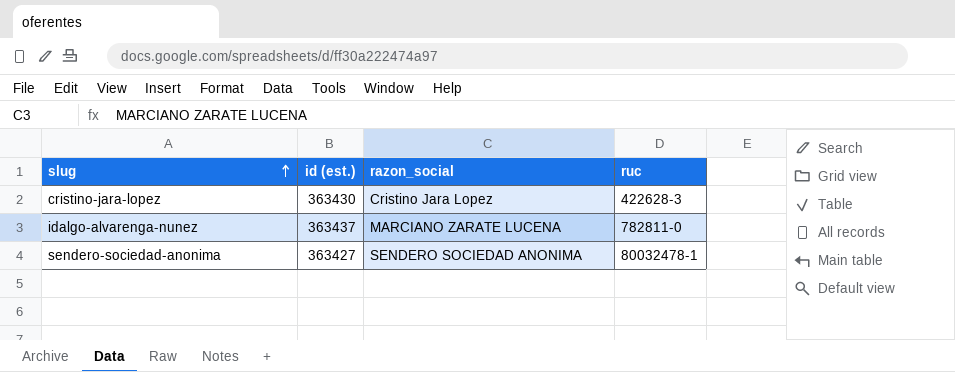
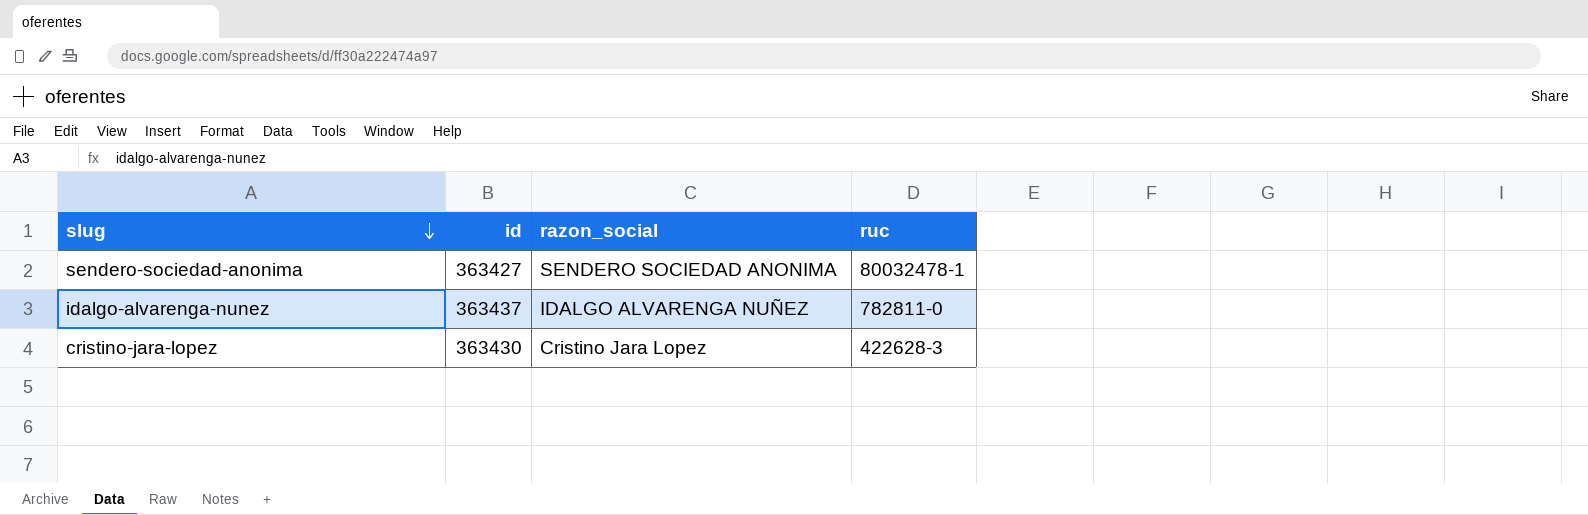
row order: slug ascending -> slug descending
column name: id (est.) -> id
idalgo-alvarenga-nunez | razon_social: MARCIANO ZARATE LUCENA -> IDALGO ALVARENGA NUÑEZ

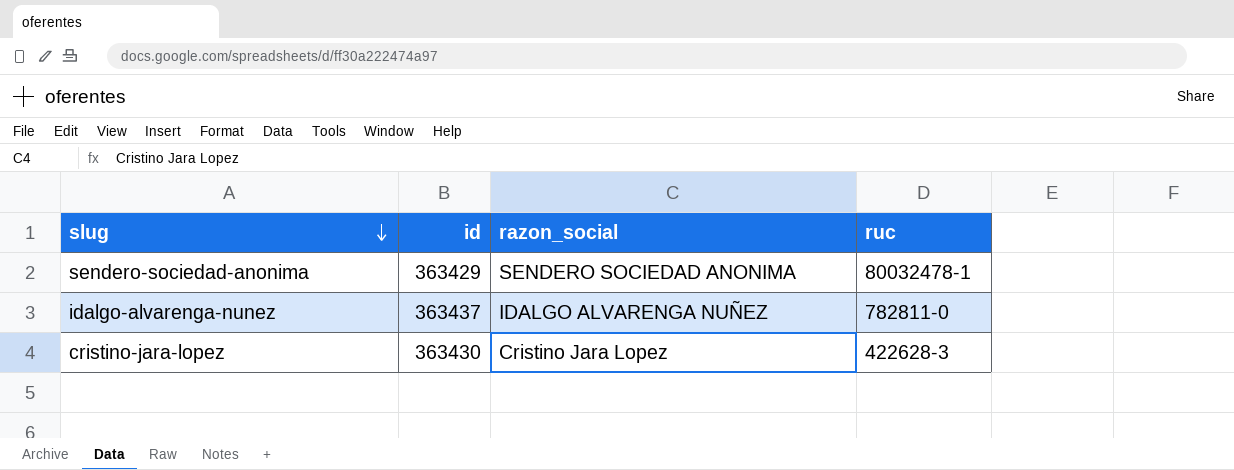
sendero-sociedad-anonima | id: 363427 -> 363429

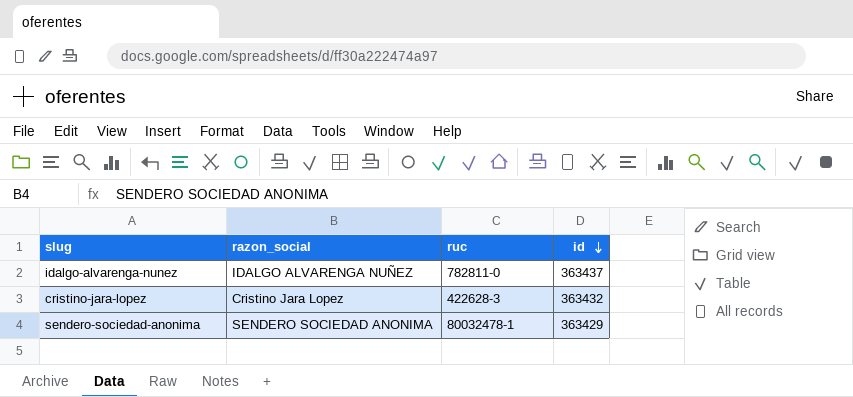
row order: slug descending -> id descending
column id | position: 2 -> 4
cristino-jara-lopez | id: 363430 -> 363432

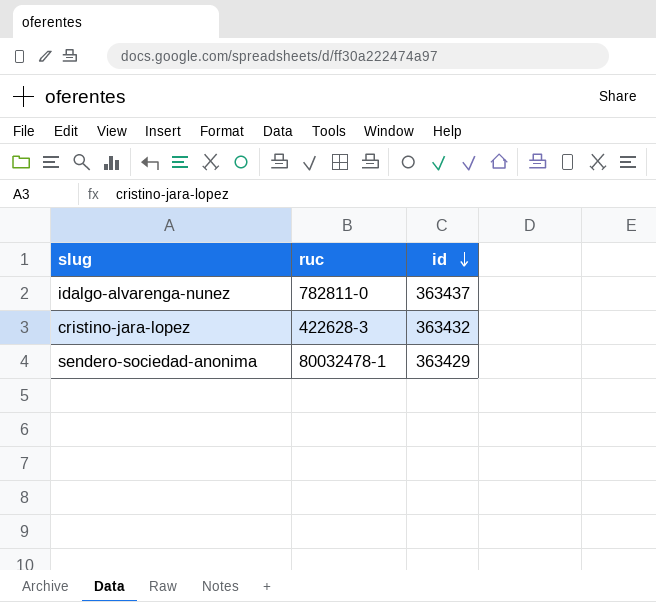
column razon_social | position: 2 -> none

